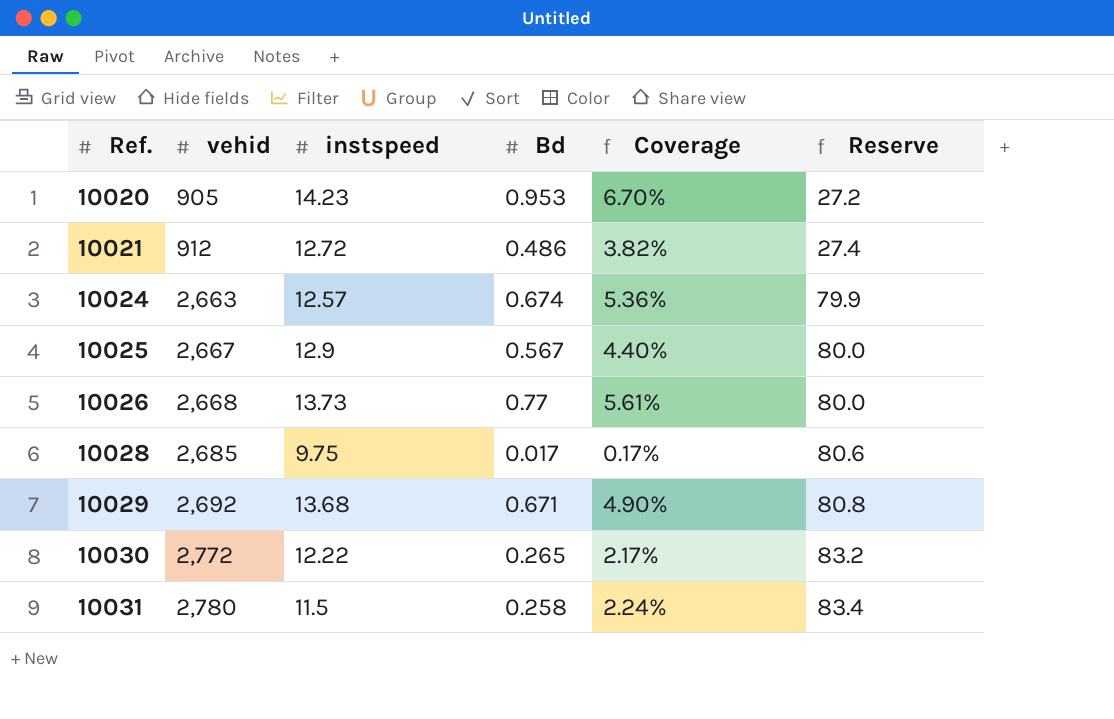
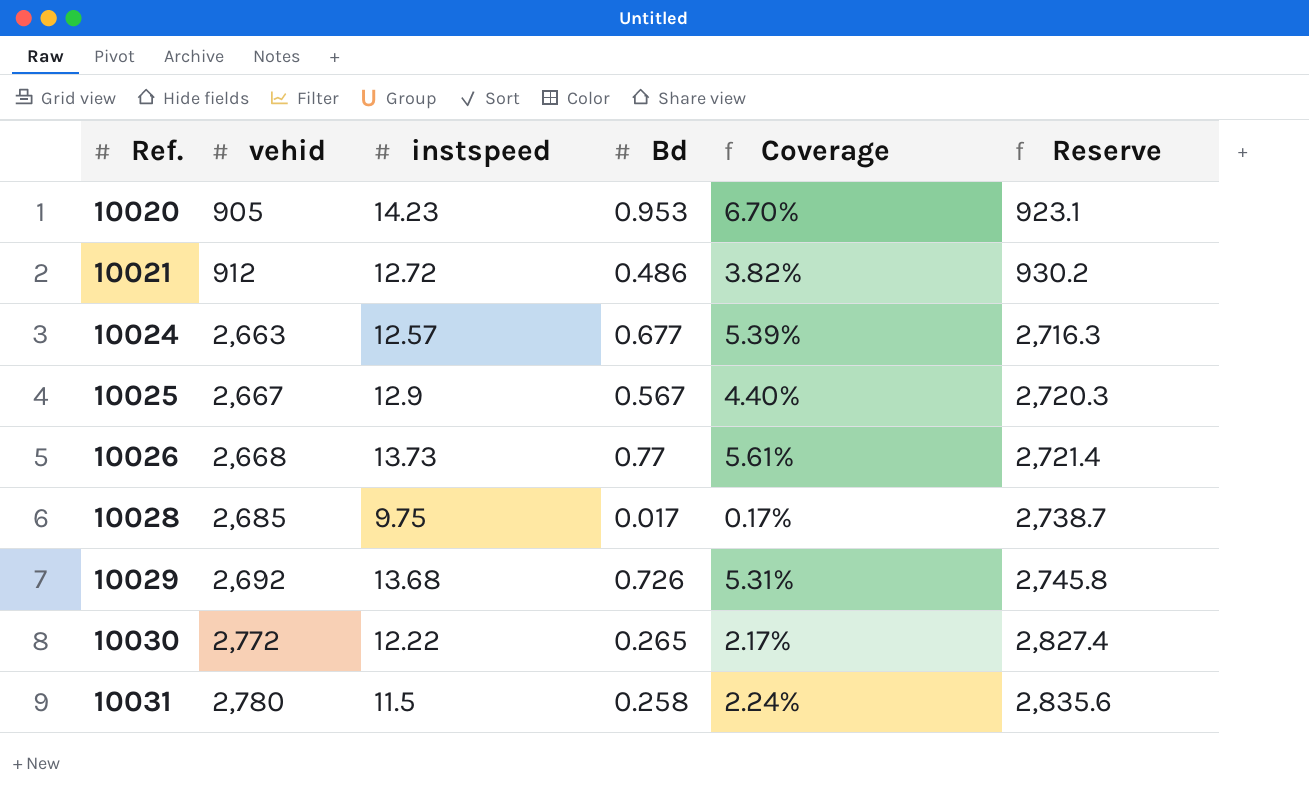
column Reserve | formula: [vehid] * 0.03 -> [vehid] * 1.02
10024 | Bd: 0.674 -> 0.677
10024 | Coverage: 5.36% -> 5.39%
10029 | Bd: 0.671 -> 0.726
10029 | Coverage: 4.90% -> 5.31%

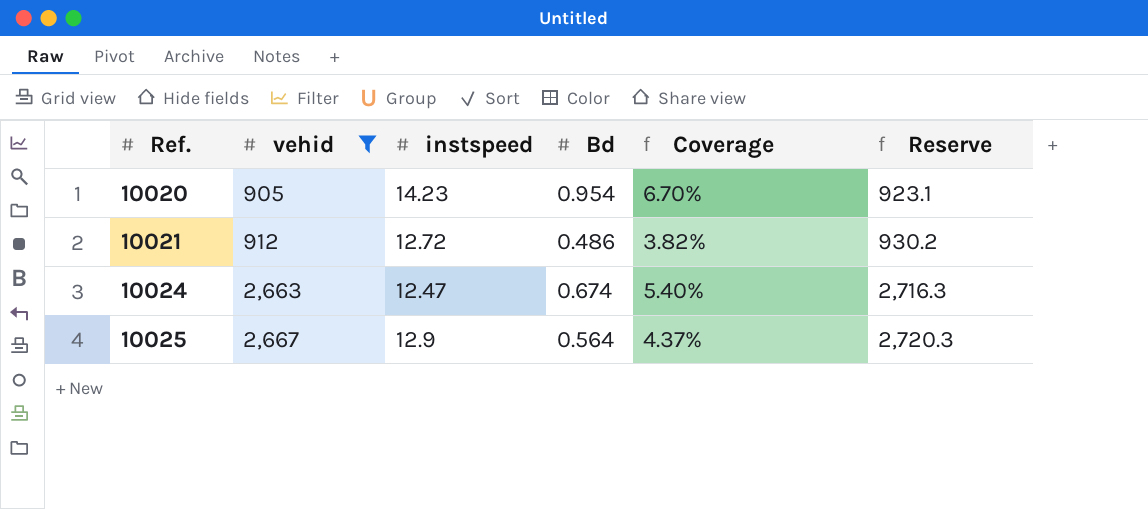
filter: none -> vehid <= 2,667
10020 | Bd: 0.953 -> 0.954
10024 | instspeed: 12.57 -> 12.47
10024 | Bd: 0.677 -> 0.674
10024 | Coverage: 5.39% -> 5.40%
10025 | Bd: 0.567 -> 0.564
10025 | Coverage: 4.40% -> 4.37%

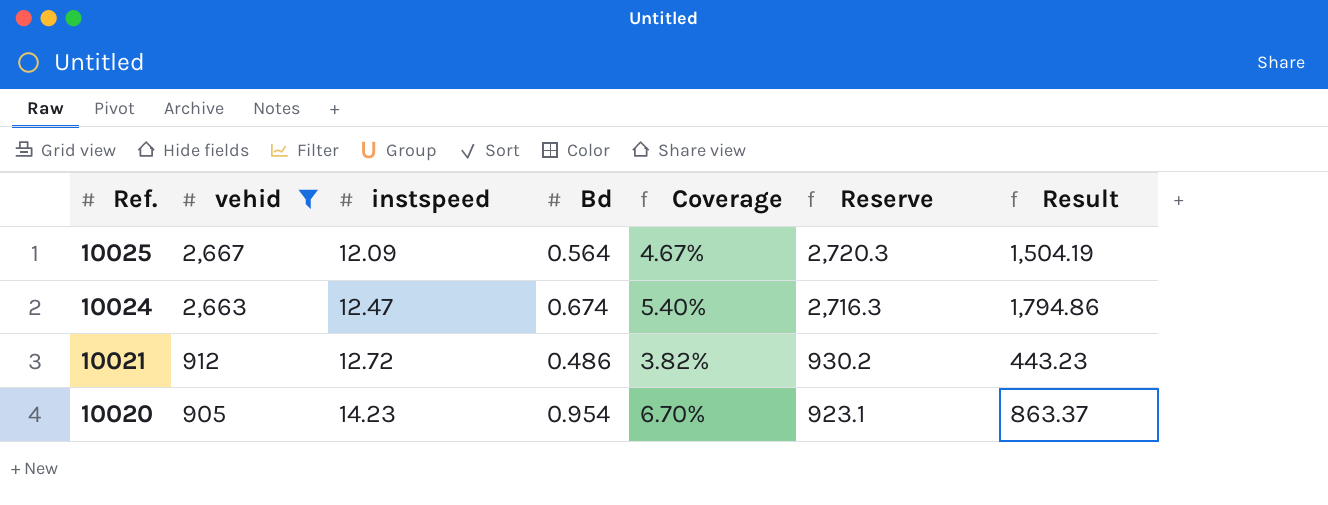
row order: Ref. ascending -> Ref. descending
column Result | formula: none -> [vehid] * [Bd]
10025 | instspeed: 12.9 -> 12.09
10025 | Coverage: 4.37% -> 4.67%

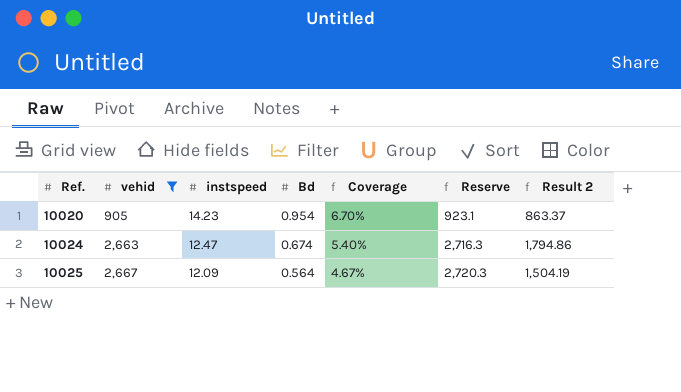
row order: Ref. descending -> Ref. ascending
column name: Result -> Result 2
row 10021: 912 | 12.72 | 0.486 | 3.82% | 930.2 | 443.23 -> none

